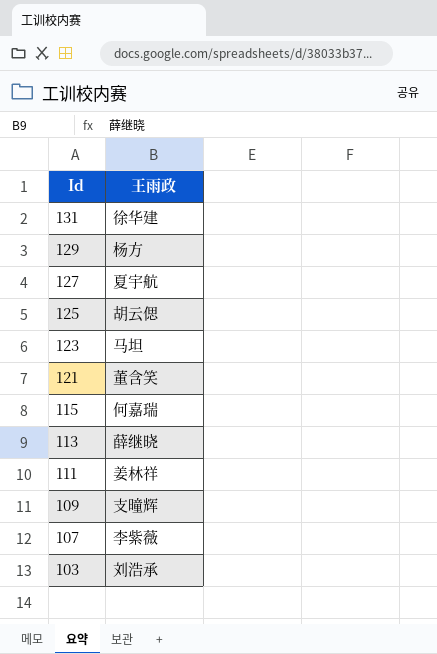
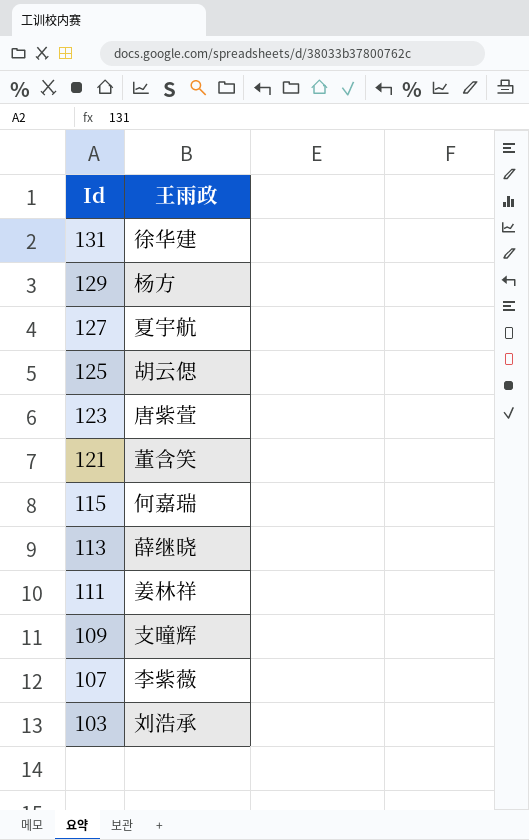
123 | 王雨政: 马坦 -> 唐紫萱

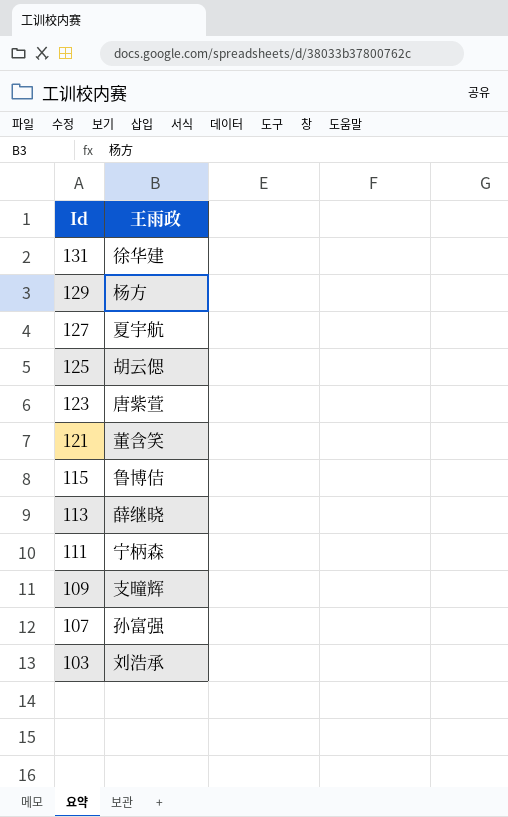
115 | 王雨政: 何嘉瑞 -> 鲁博佶
111 | 王雨政: 姜林祥 -> 宁柄森
107 | 王雨政: 李紫薇 -> 孙富强

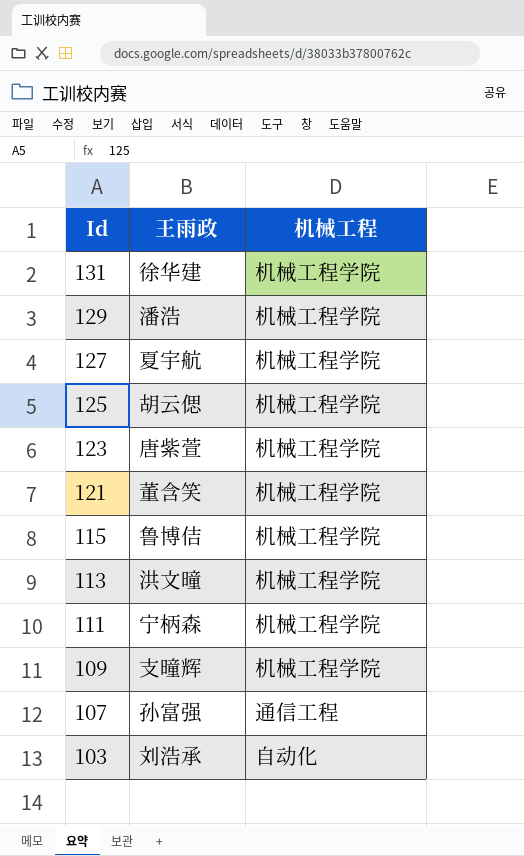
column 机械工程 | position: none -> 3
129 | 王雨政: 杨方 -> 潘浩
113 | 王雨政: 薛继晓 -> 洪文曈

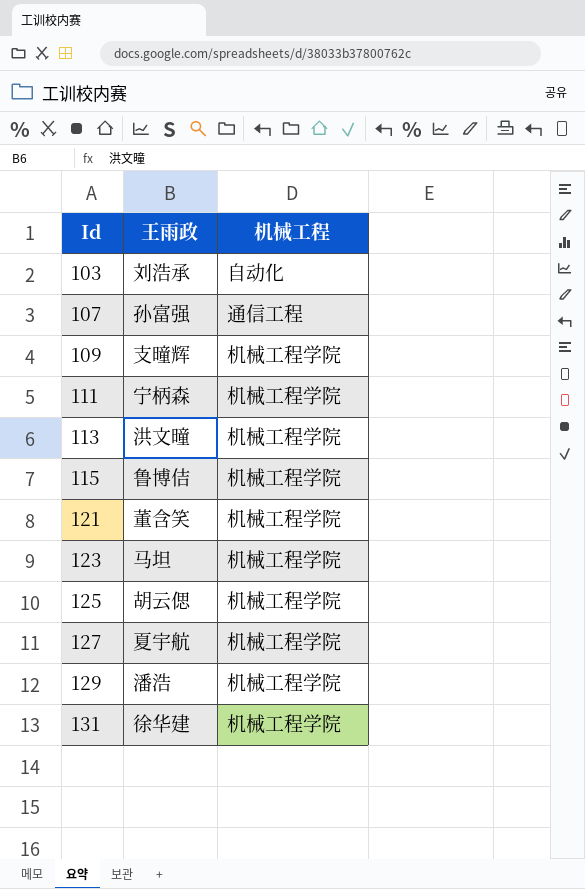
row order: Id descending -> Id ascending
123 | 王雨政: 唐紫萱 -> 马坦

